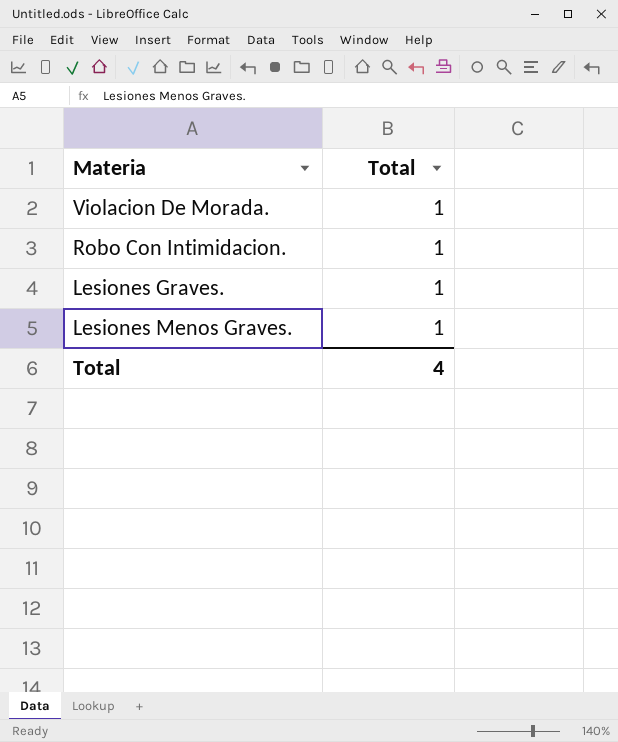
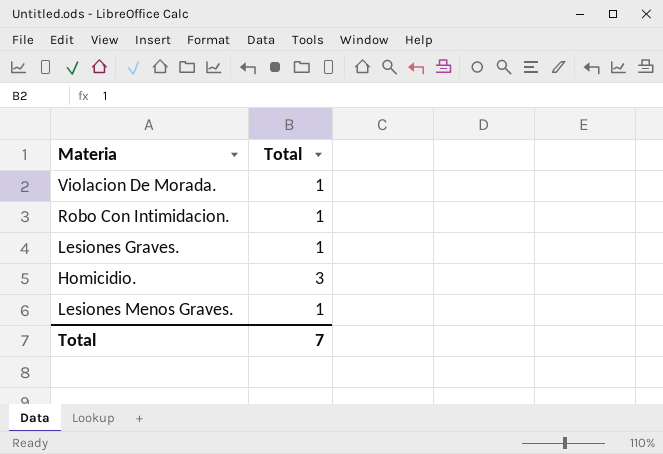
row Homicidio.: none -> 3
Total | Total: 4 -> 7

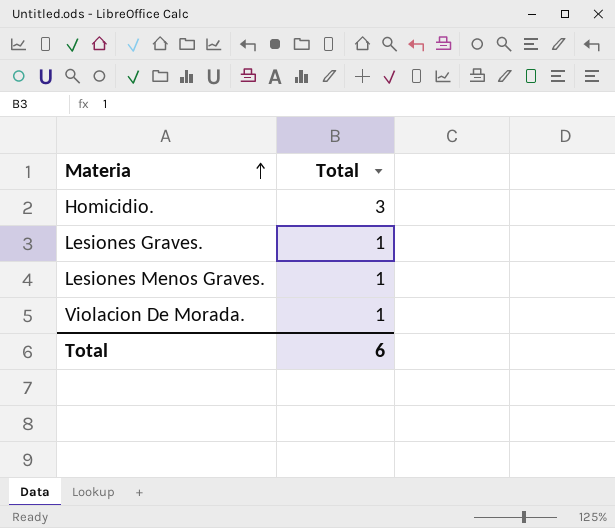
row order: none -> Materia ascending
row Robo Con Intimidacion.: 1 -> none
Total | Total: 7 -> 6

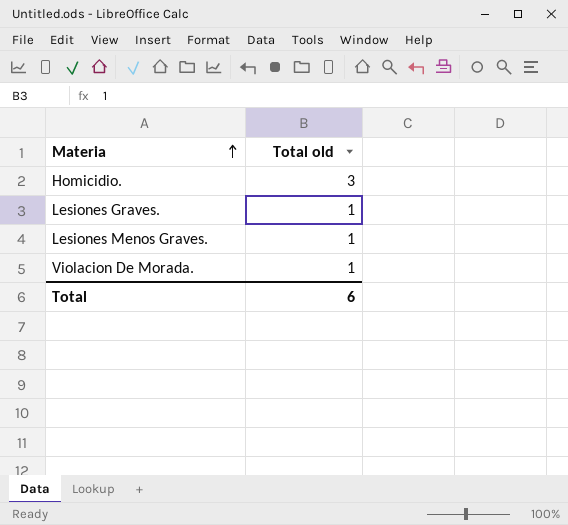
column name: Total -> Total old

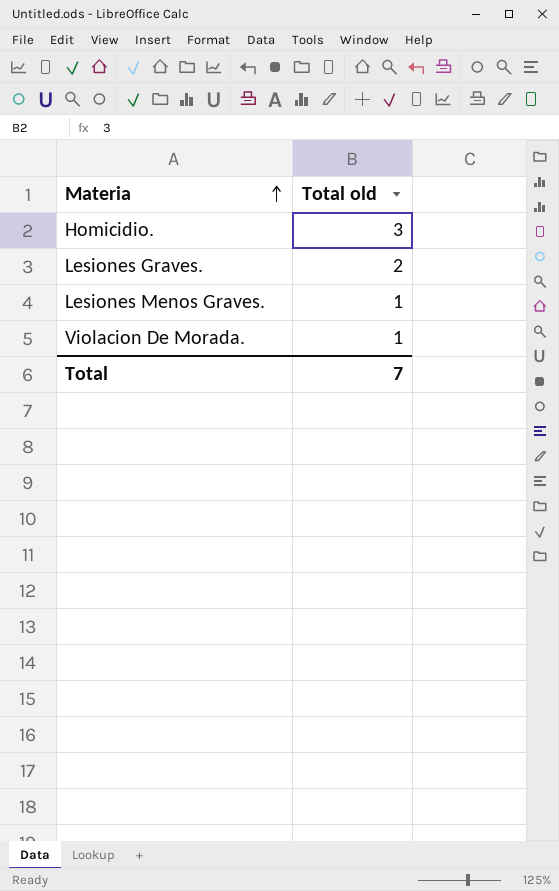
Lesiones Graves. | Total old: 1 -> 2
Total | Total old: 6 -> 7

